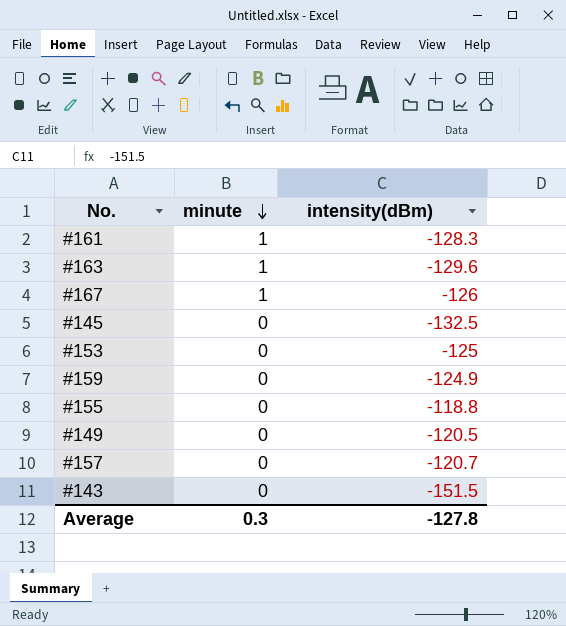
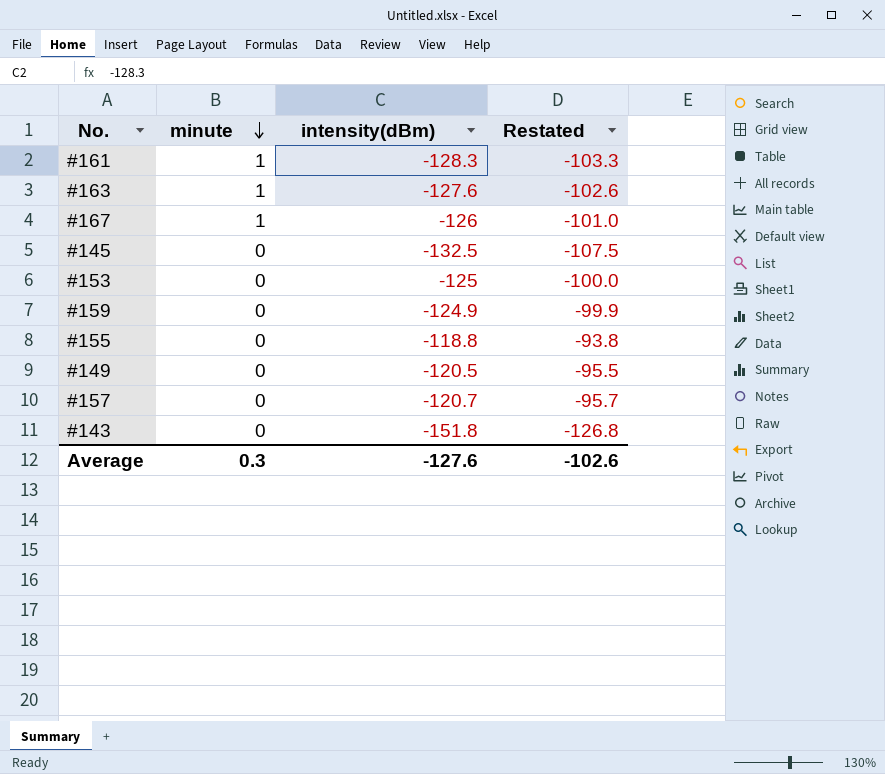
column Restated | formula: none -> [intensity(dBm)] + 25
#163 | intensity(dBm): -129.6 -> -127.6
#143 | intensity(dBm): -151.5 -> -151.8
Average | intensity(dBm): -127.8 -> -127.6

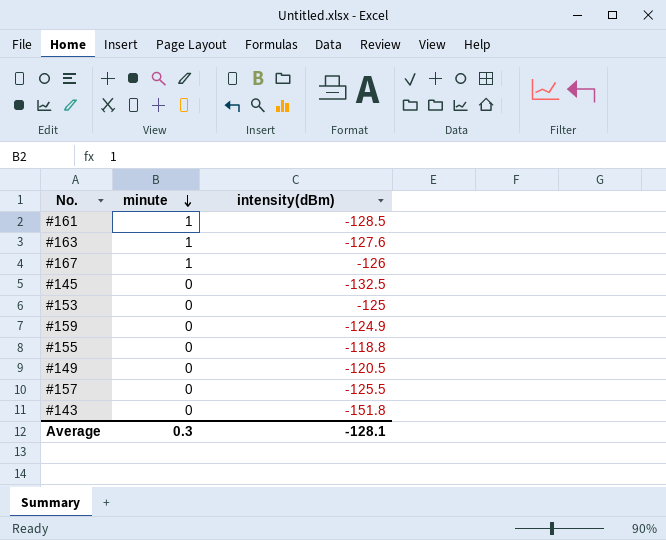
column Restated | formula: [intensity(dBm)] + 25 -> none
#161 | intensity(dBm): -128.3 -> -128.5
#157 | intensity(dBm): -120.7 -> -125.5
Average | intensity(dBm): -127.6 -> -128.1

